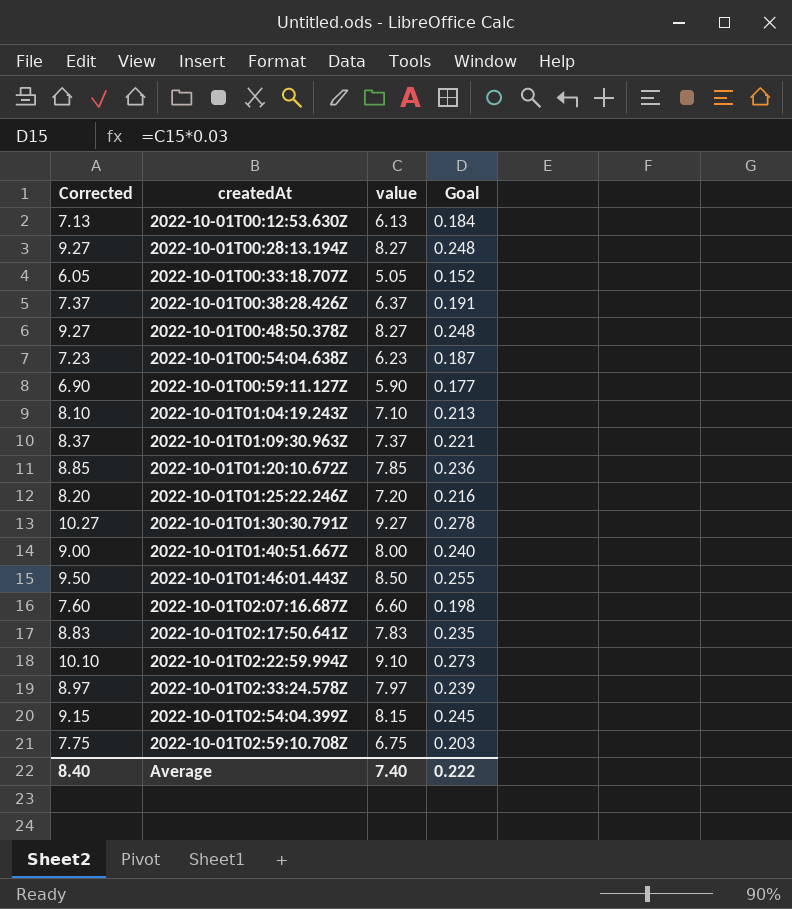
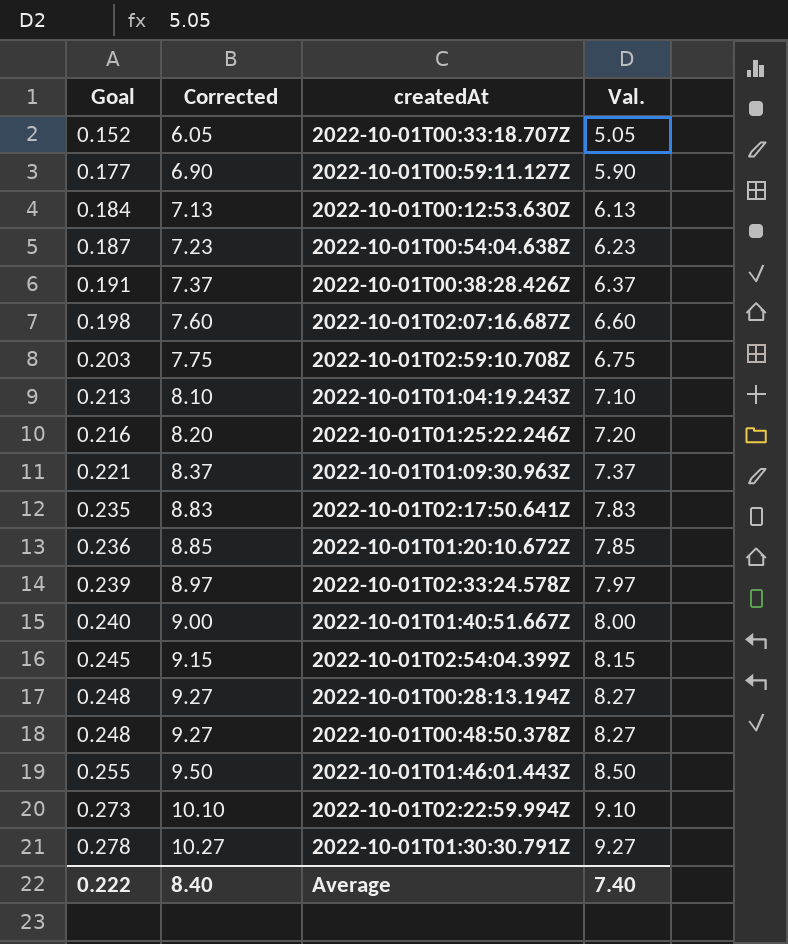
row order: createdAt ascending -> Goal ascending
column Goal | position: 4 -> 1
column name: value -> Val.

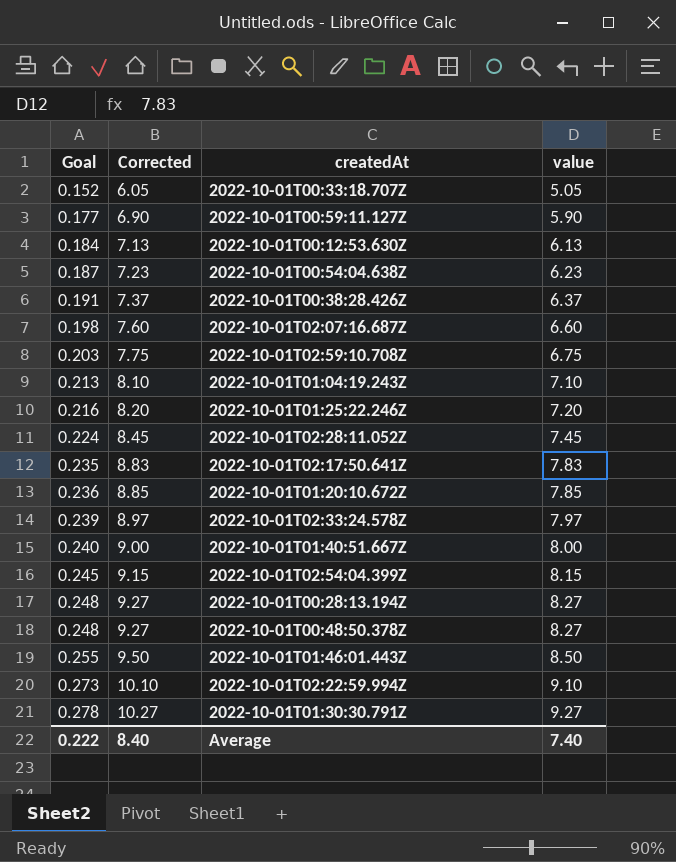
column name: Val. -> value
row 2022-10-01T01:09:30.963Z: 0.221 | 8.37 | 7.37 -> none
row 2022-10-01T02:28:11.052Z: none -> 0.224 | 8.45 | 7.45

